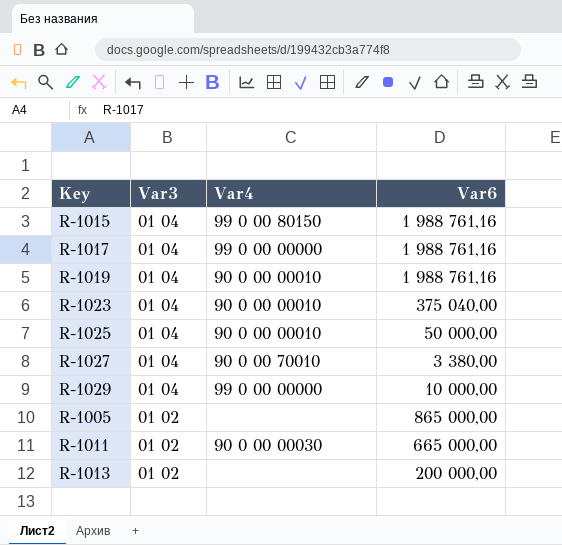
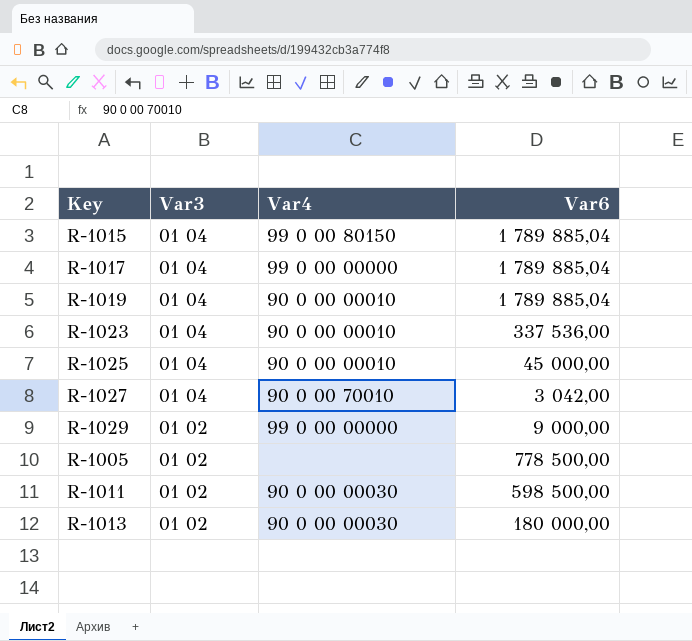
R-1015 | Var6: 1 988 761,16 -> 1 789 885,04
R-1017 | Var6: 1 988 761,16 -> 1 789 885,04
R-1019 | Var6: 1 988 761,16 -> 1 789 885,04
R-1023 | Var6: 375 040,00 -> 337 536,00
R-1025 | Var6: 50 000,00 -> 45 000,00
R-1027 | Var6: 3 380,00 -> 3 042,00
R-1029 | Var3: 01 04 -> 01 02
R-1029 | Var6: 10 000,00 -> 9 000,00
R-1005 | Var6: 865 000,00 -> 778 500,00
R-1011 | Var6: 665 000,00 -> 598 500,00
R-1013 | Var4: none -> 90 0 00 00030
R-1013 | Var6: 200 000,00 -> 180 000,00

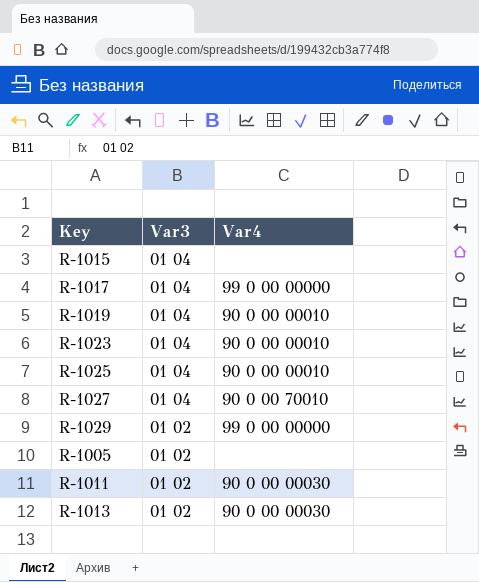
column Var6 | position: 4 -> none
R-1015 | Var4: 99 0 00 80150 -> none

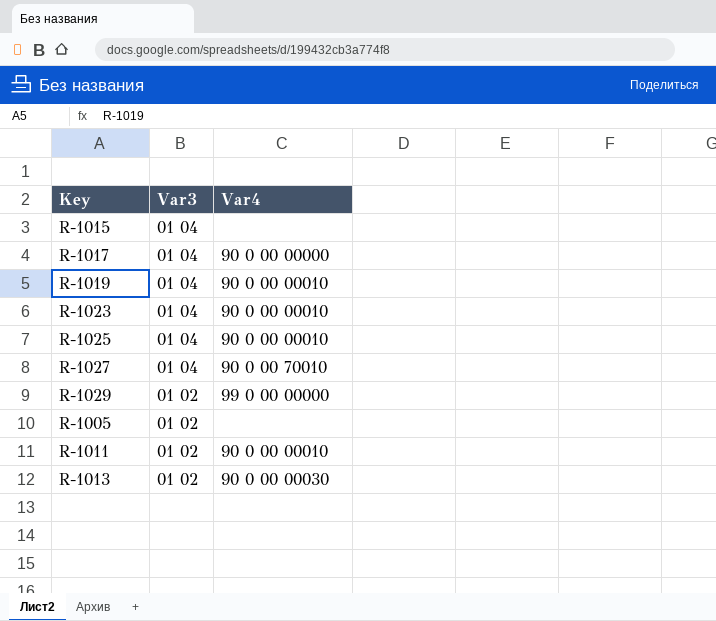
R-1017 | Var4: 99 0 00 00000 -> 90 0 00 00000
R-1011 | Var4: 90 0 00 00030 -> 90 0 00 00010

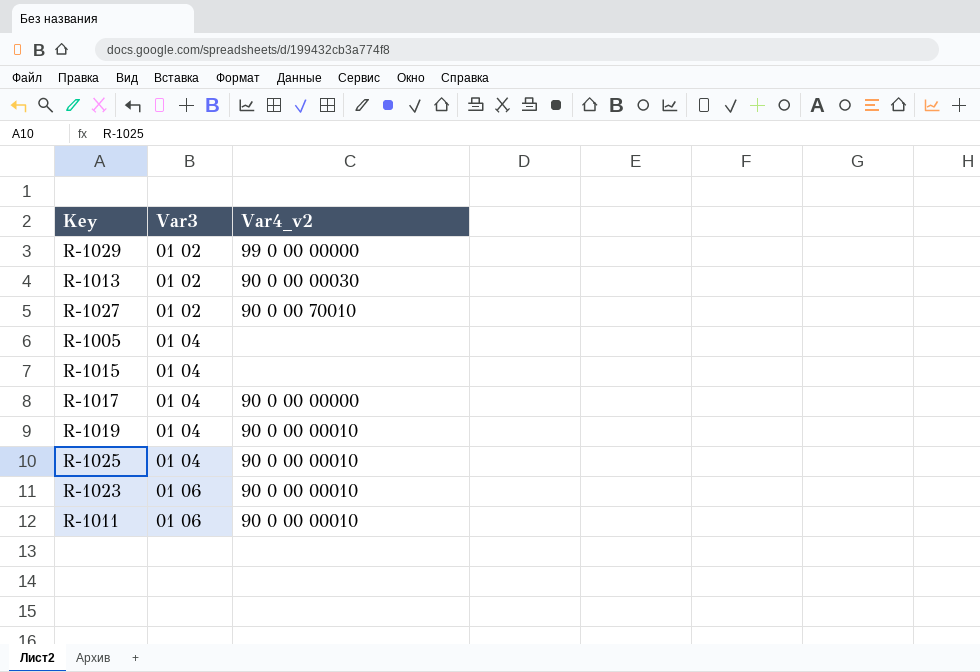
row order: Var3 descending -> Var3 ascending
column name: Var4 -> Var4_v2
R-1027 | Var3: 01 04 -> 01 02
R-1005 | Var3: 01 02 -> 01 04
R-1023 | Var3: 01 04 -> 01 06
R-1011 | Var3: 01 02 -> 01 06

